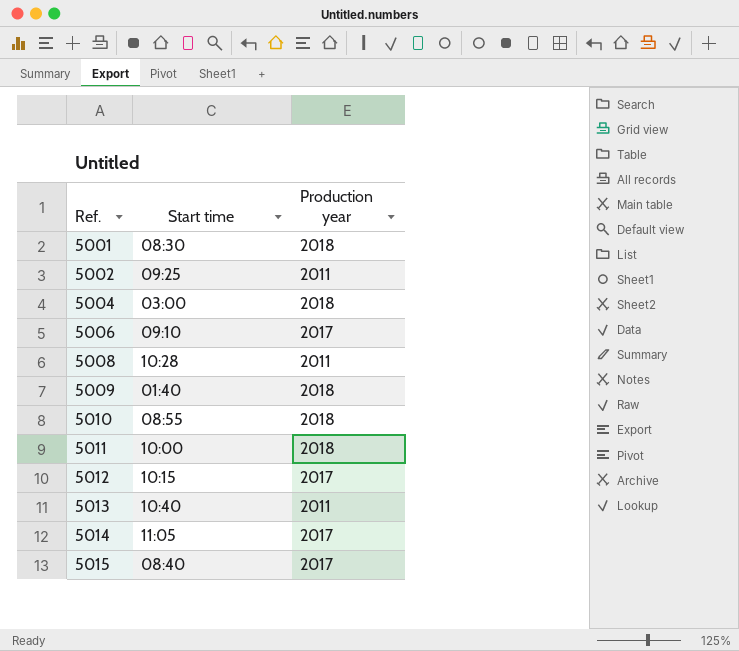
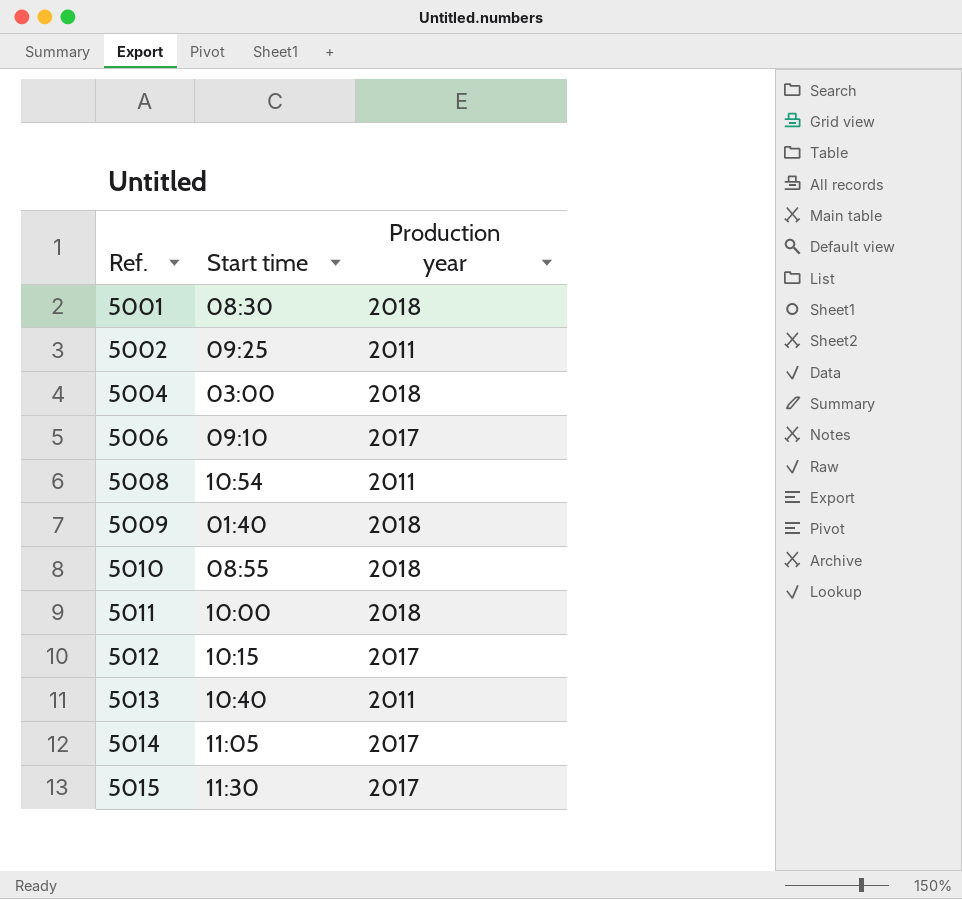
5008 | Start time: 10:28 -> 10:54
5015 | Start time: 08:40 -> 11:30

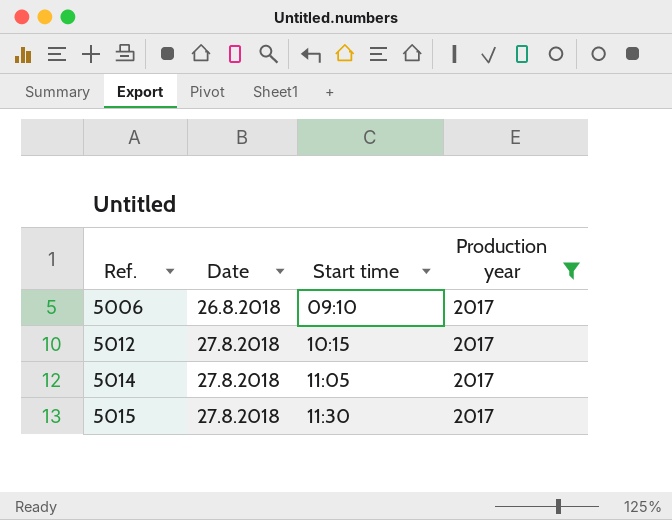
filter: none -> Production year = 2017
column Date | position: none -> 2

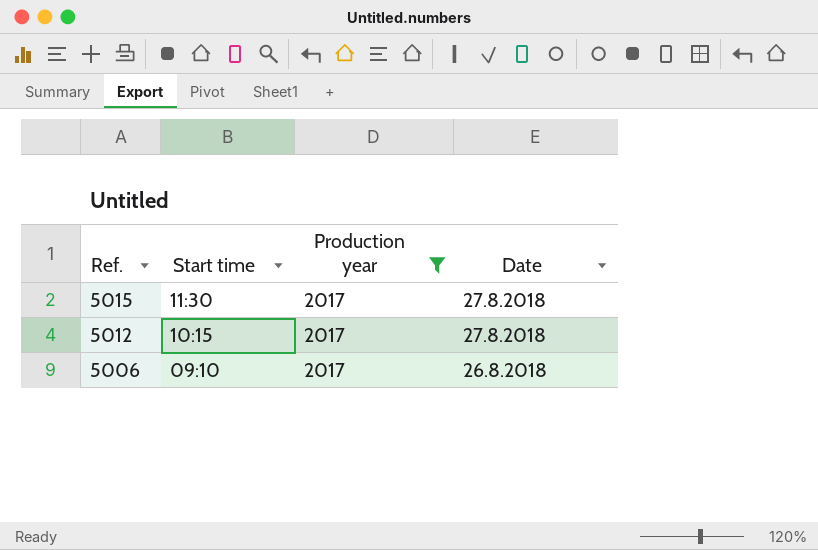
row order: Ref. ascending -> Ref. descending
column Date | position: 2 -> 4
row 5014: 27.8.2018 | 11:05 | 2017 -> none

